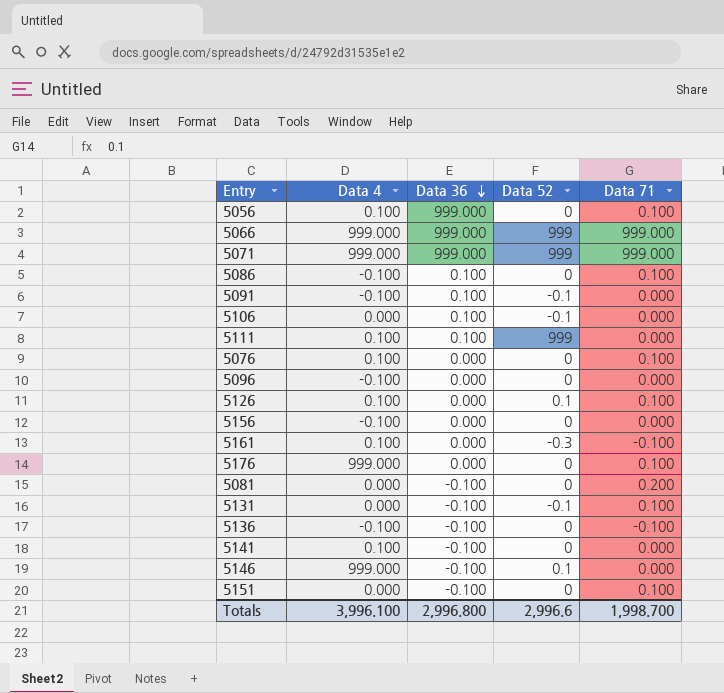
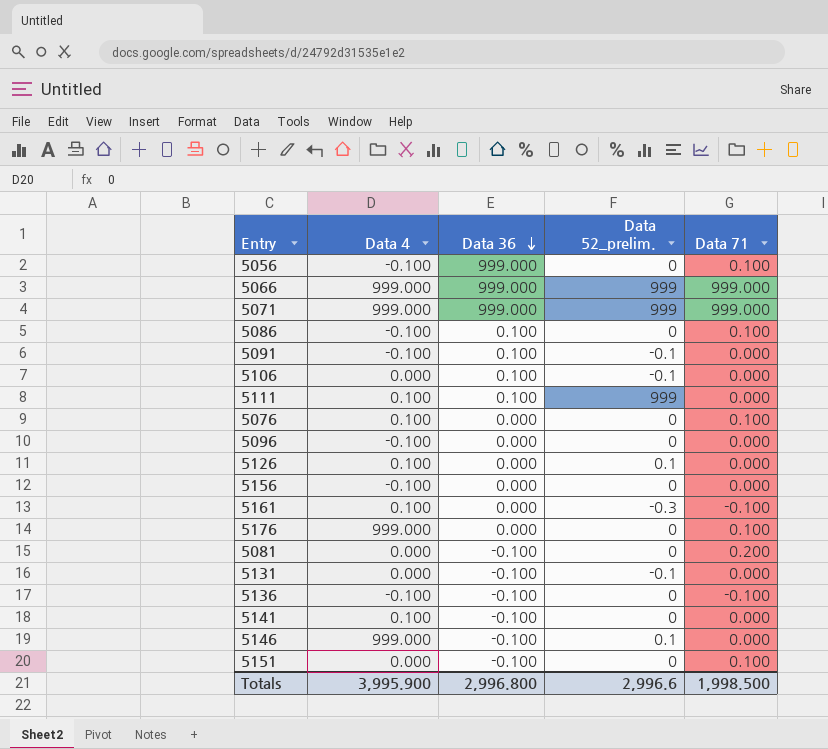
column name: Data 52 -> Data 52_prelim.
5056 | Data 4: 0.100 -> -0.100
5126 | Data 71: 0.100 -> 0.000
5131 | Data 71: 0.100 -> 0.000
Totals | Data 4: 3,996.100 -> 3,995.900
Totals | Data 71: 1,998.700 -> 1,998.500

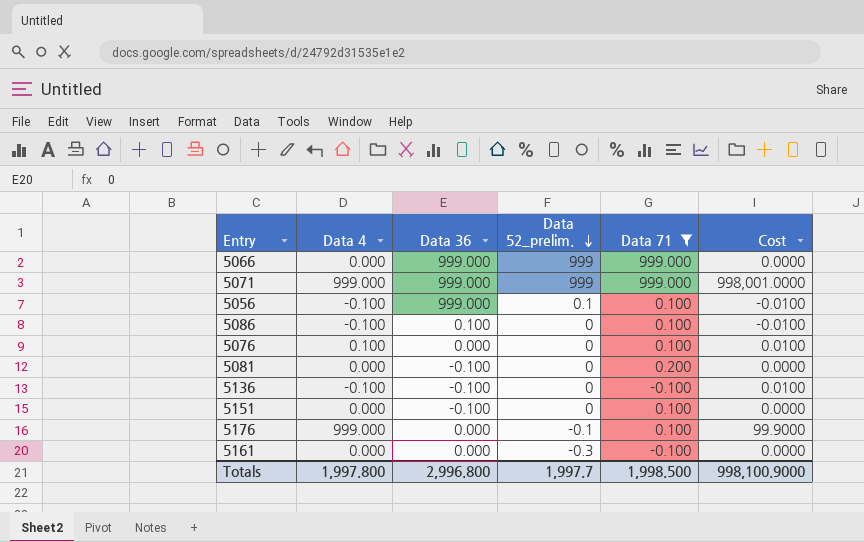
filter: none -> Data 71 != 0.000
row order: Data 36 descending -> Data 52_prelim. descending
column Cost | formula: none -> [Data 4] * [Data 71]
5066 | Data 4: 999.000 -> 0.000
5056 | Data 52_prelim.: 0 -> 0.1
5176 | Data 52_prelim.: 0 -> -0.1
5161 | Data 4: 0.100 -> 0.000
Totals | Data 4: 3,995.900 -> 1,997.800
Totals | Data 52_prelim.: 2,996.6 -> 1,997.7

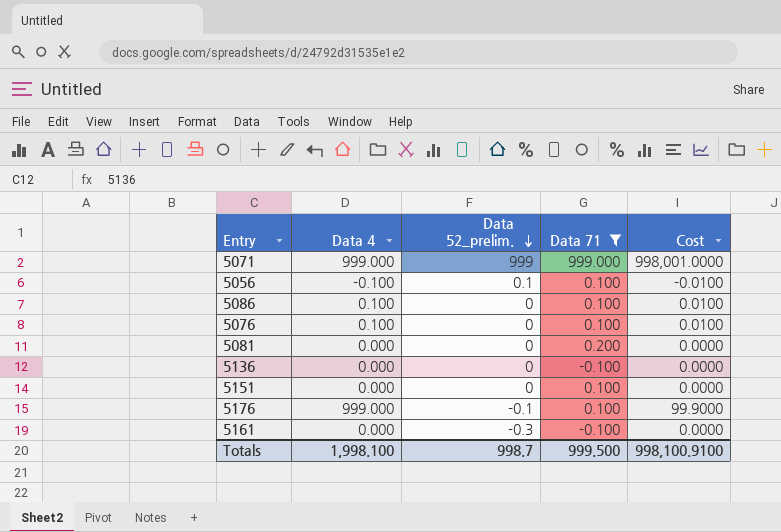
column Data 36 | position: 3 -> none
row 5066: 0.000 | 999.000 | 999 | 999.000 | 0.0000 -> none
5086 | Data 4: -0.100 -> 0.100
5086 | Cost: -0.0100 -> 0.0100
5136 | Data 4: -0.100 -> 0.000
5136 | Cost: 0.0100 -> 0.0000
Totals | Data 4: 1,997.800 -> 1,998.100
Totals | Data 52_prelim.: 1,997.7 -> 998.7
Totals | Data 71: 1,998.500 -> 999.500
Totals | Cost: 998,100.9000 -> 998,100.9100

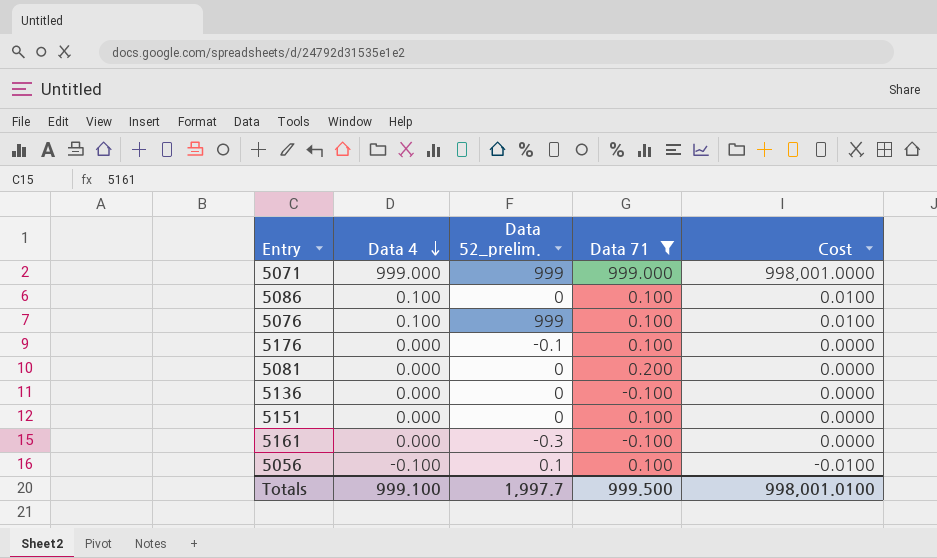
row order: Data 52_prelim. descending -> Data 4 descending
5076 | Data 52_prelim.: 0 -> 999
5176 | Data 4: 999.000 -> 0.000
5176 | Cost: 99.9000 -> 0.0000
Totals | Data 4: 1,998.100 -> 999.100
Totals | Data 52_prelim.: 998.7 -> 1,997.7
Totals | Cost: 998,100.9100 -> 998,001.0100

